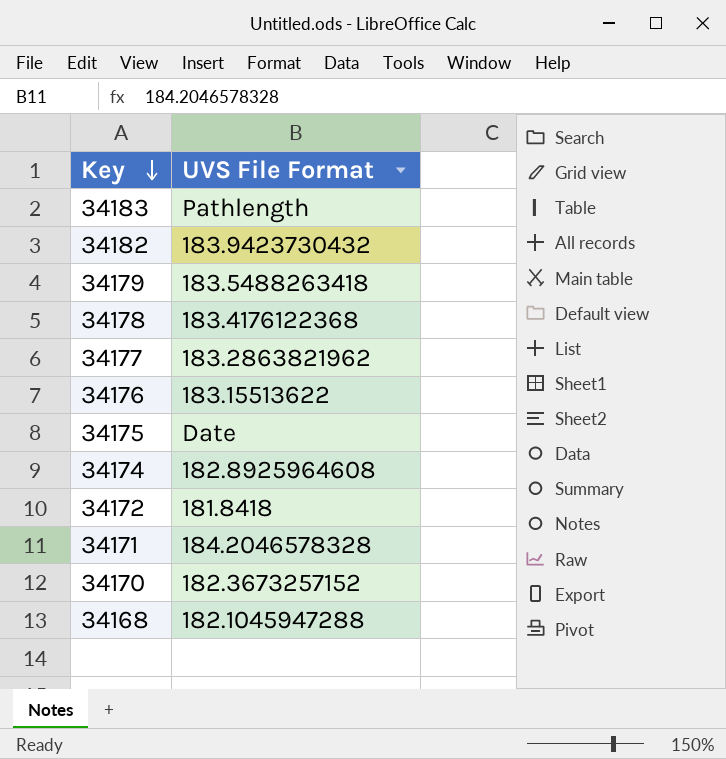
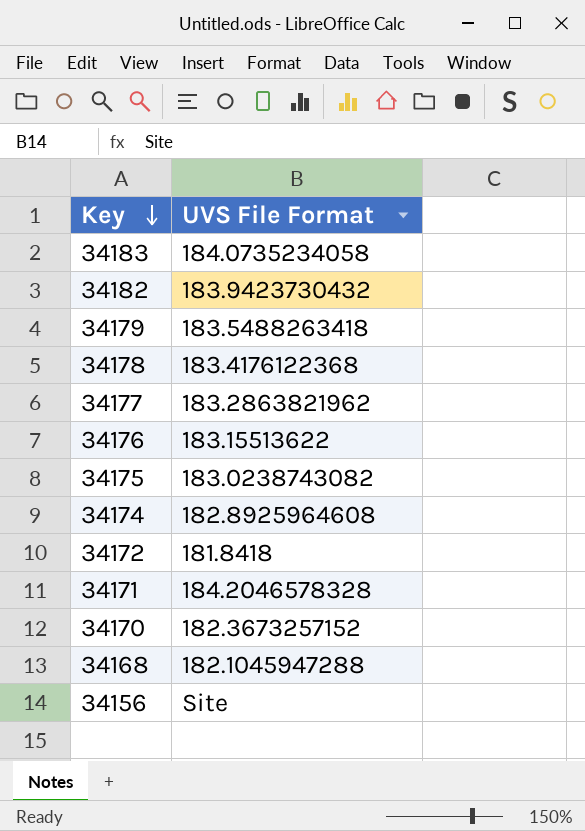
34183 | UVS File Format: Pathlength -> 184.0735234058
34175 | UVS File Format: Date -> 183.0238743082
row 34156: none -> Site

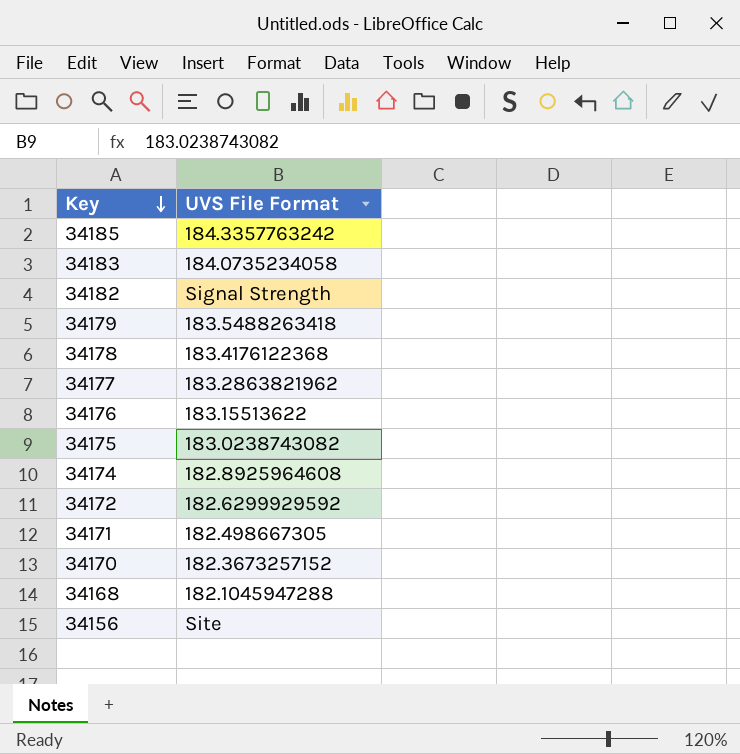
row 34185: none -> 184.3357763242
34182 | UVS File Format: 183.9423730432 -> Signal Strength
34172 | UVS File Format: 181.8418 -> 182.6299929592
34171 | UVS File Format: 184.2046578328 -> 182.498667305

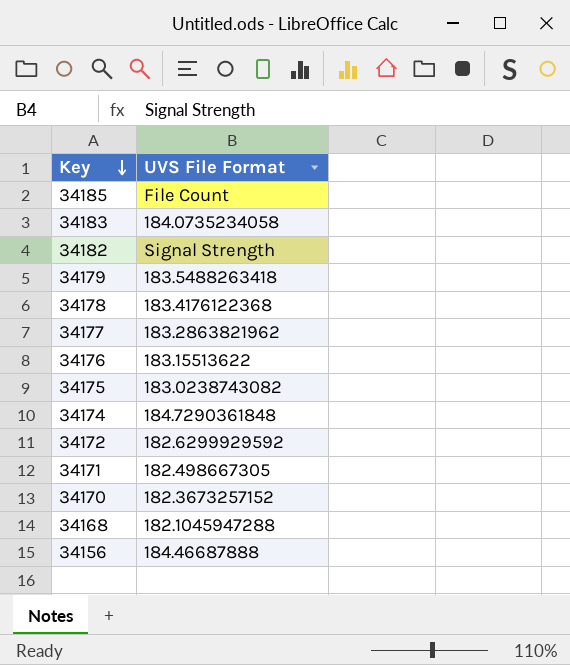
34185 | UVS File Format: 184.3357763242 -> File Count
34174 | UVS File Format: 182.8925964608 -> 184.7290361848
34156 | UVS File Format: Site -> 184.46687888

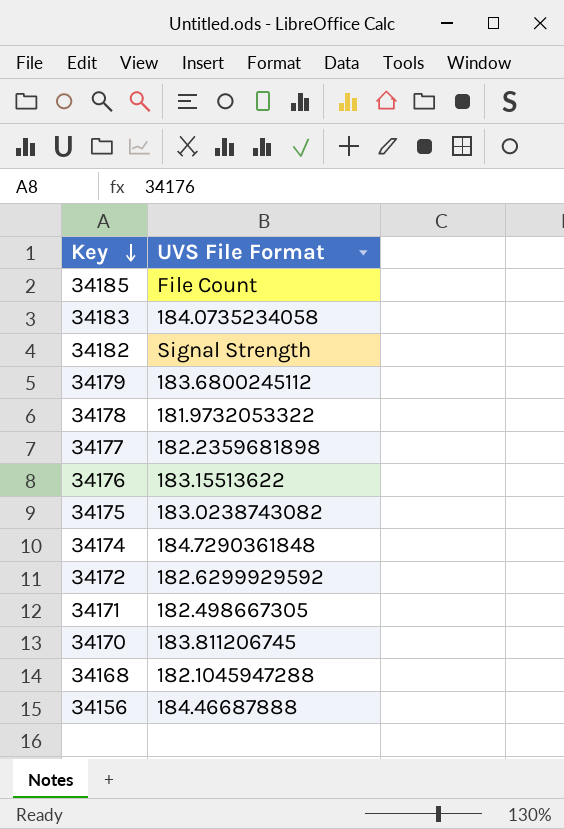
34179 | UVS File Format: 183.5488263418 -> 183.6800245112
34178 | UVS File Format: 183.4176122368 -> 181.9732053322
34177 | UVS File Format: 183.2863821962 -> 182.2359681898
34170 | UVS File Format: 182.3673257152 -> 183.811206745

